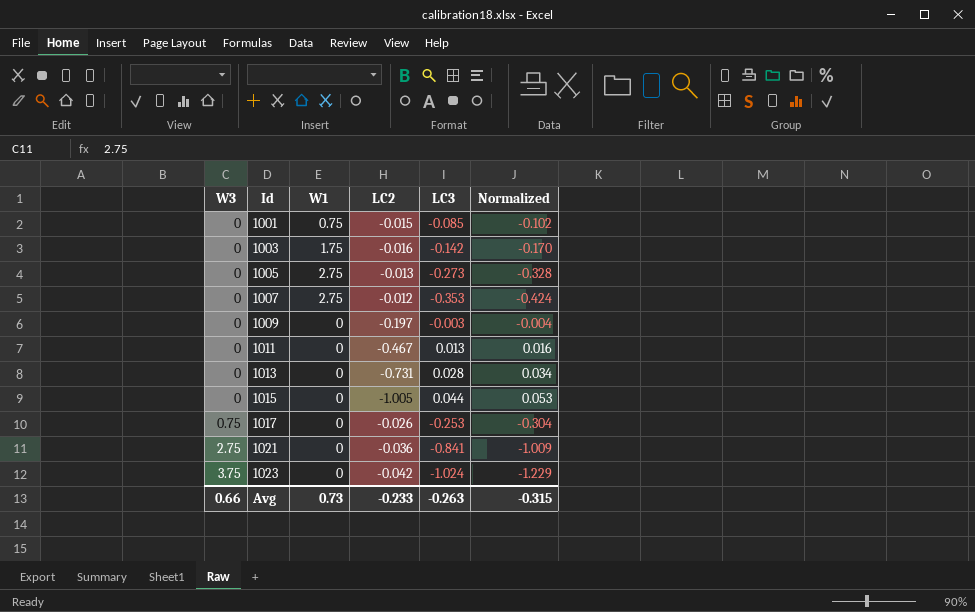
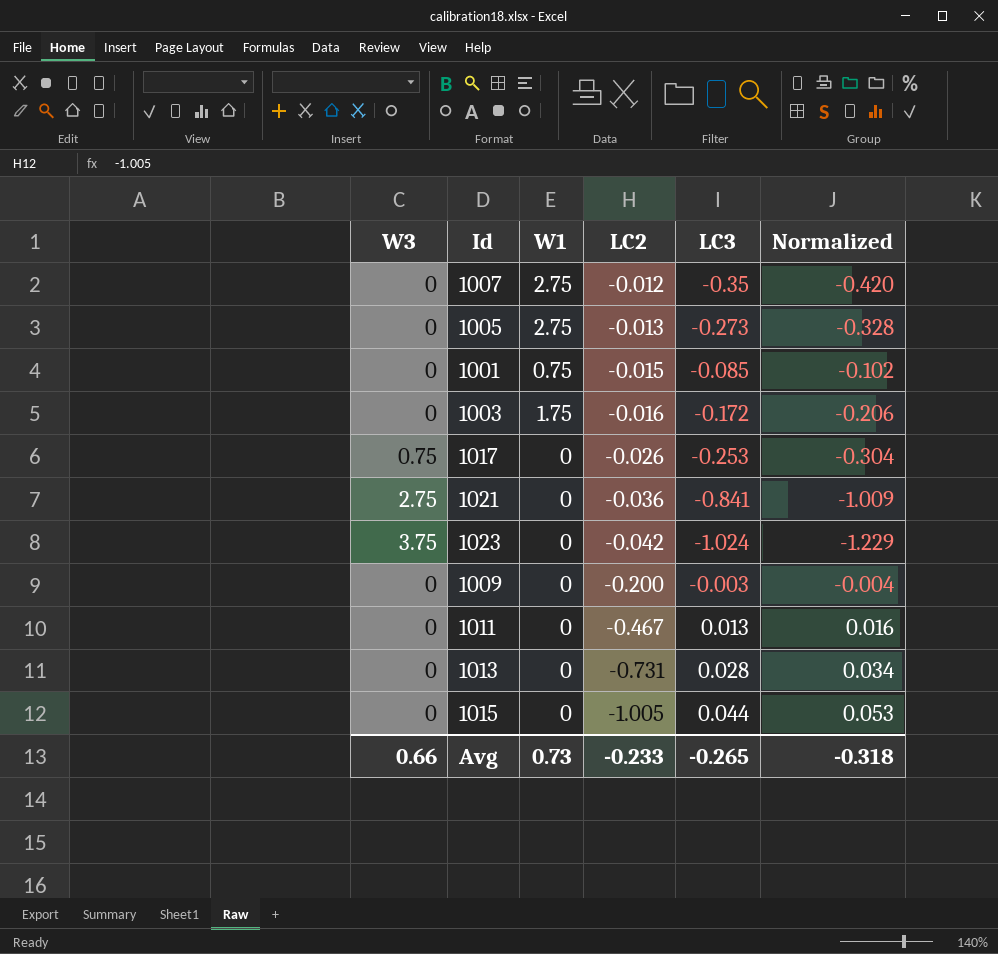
row order: W3 ascending -> LC2 descending
1007 | LC3: -0.353 -> -0.35
1007 | Normalized: -0.424 -> -0.420
1003 | LC3: -0.142 -> -0.172
1003 | Normalized: -0.170 -> -0.206
1009 | LC2: -0.197 -> -0.200
Avg | LC3: -0.263 -> -0.265
Avg | Normalized: -0.315 -> -0.318

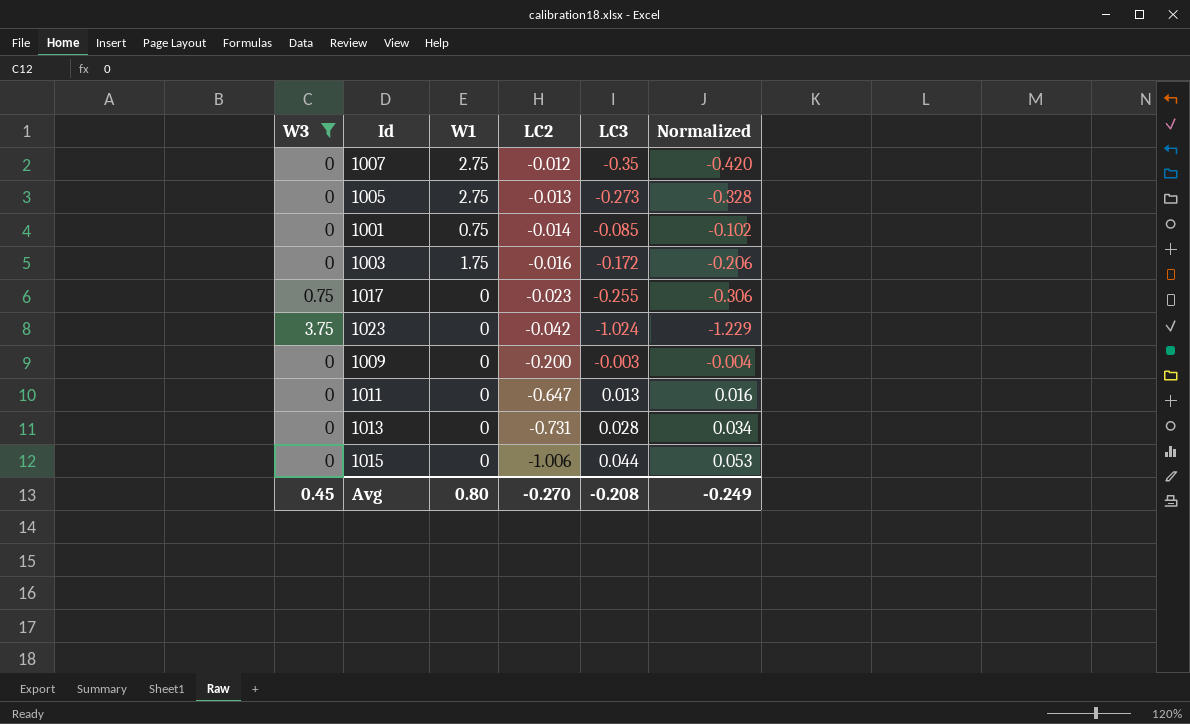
filter: none -> W3 != 2.75
1001 | LC2: -0.015 -> -0.014
1017 | LC2: -0.026 -> -0.023
1017 | LC3: -0.253 -> -0.255
1017 | Normalized: -0.304 -> -0.306
1011 | LC2: -0.467 -> -0.647
1015 | LC2: -1.005 -> -1.006
Avg | W3: 0.66 -> 0.45
Avg | W1: 0.73 -> 0.80
Avg | LC2: -0.233 -> -0.270
Avg | LC3: -0.265 -> -0.208
Avg | Normalized: -0.318 -> -0.249

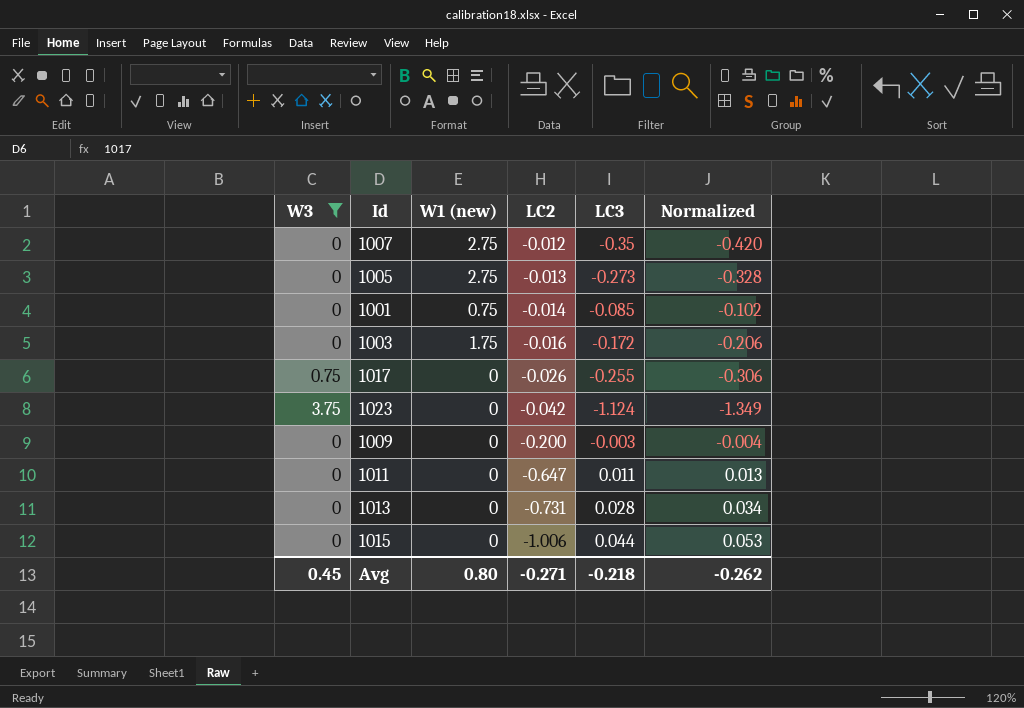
column name: W1 -> W1 (new)
1017 | LC2: -0.023 -> -0.026
1023 | LC3: -1.024 -> -1.124
1023 | Normalized: -1.229 -> -1.349
1011 | LC3: 0.013 -> 0.011
1011 | Normalized: 0.016 -> 0.013
Avg | LC2: -0.270 -> -0.271
Avg | LC3: -0.208 -> -0.218
Avg | Normalized: -0.249 -> -0.262

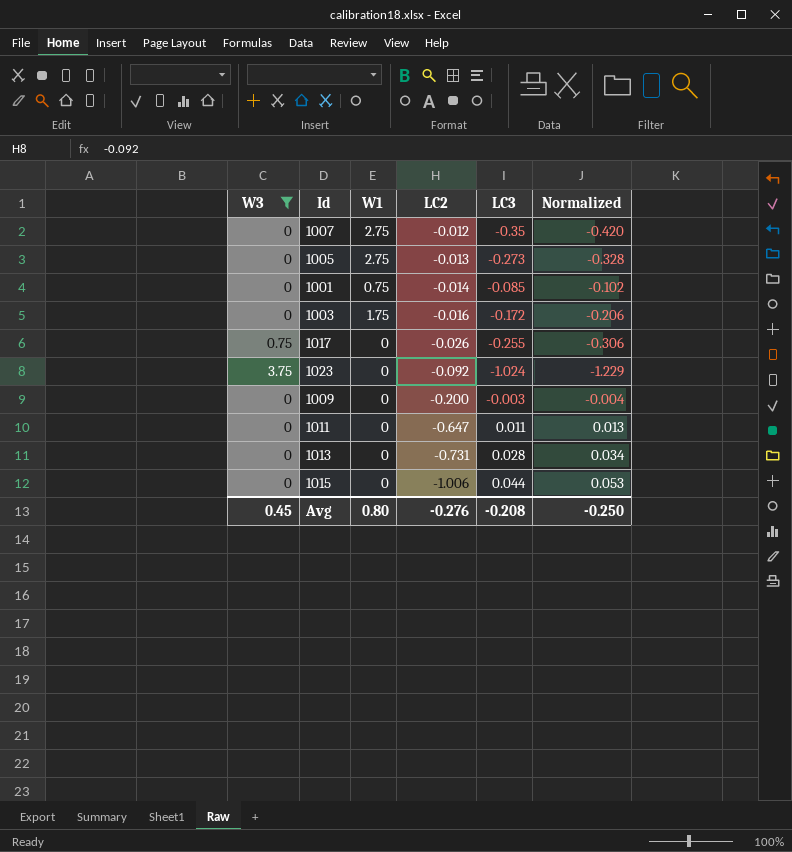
column name: W1 (new) -> W1
1023 | LC2: -0.042 -> -0.092
1023 | LC3: -1.124 -> -1.024
1023 | Normalized: -1.349 -> -1.229
Avg | LC2: -0.271 -> -0.276
Avg | LC3: -0.218 -> -0.208
Avg | Normalized: -0.262 -> -0.250

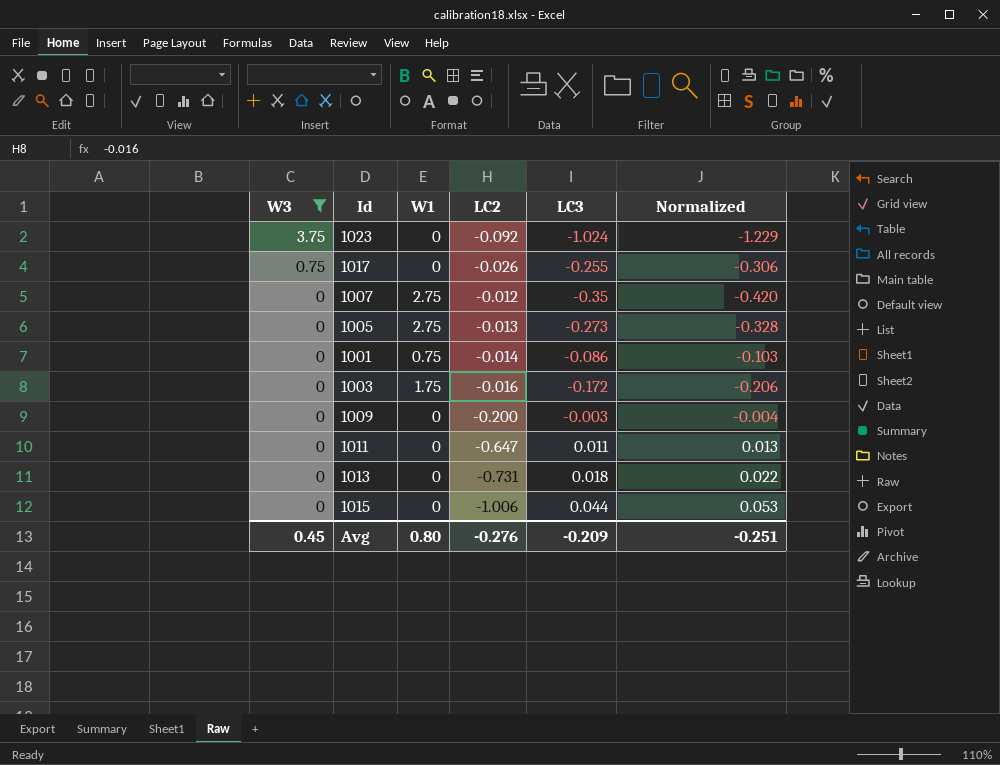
row order: LC2 descending -> W3 descending
1001 | LC3: -0.085 -> -0.086
1001 | Normalized: -0.102 -> -0.103
1013 | LC3: 0.028 -> 0.018
1013 | Normalized: 0.034 -> 0.022
Avg | LC3: -0.208 -> -0.209
Avg | Normalized: -0.250 -> -0.251

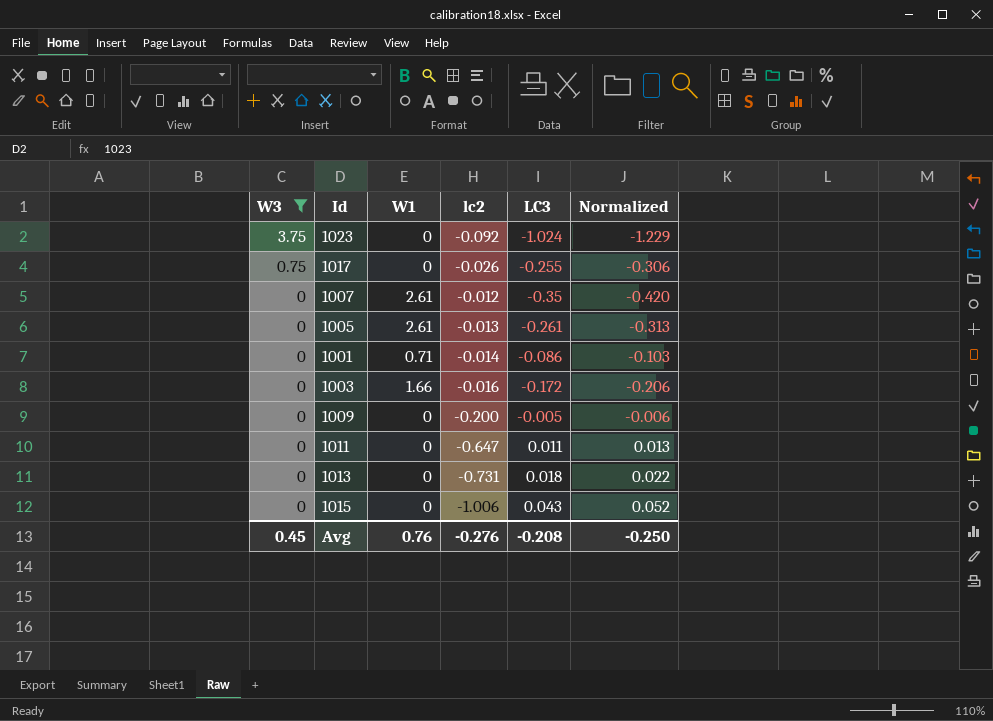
column name: LC2 -> lc2
1007 | W1: 2.75 -> 2.61
1005 | W1: 2.75 -> 2.61
1005 | LC3: -0.273 -> -0.261
1005 | Normalized: -0.328 -> -0.313
1001 | W1: 0.75 -> 0.71
1003 | W1: 1.75 -> 1.66
1009 | LC3: -0.003 -> -0.005
1009 | Normalized: -0.004 -> -0.006
1015 | LC3: 0.044 -> 0.043
1015 | Normalized: 0.053 -> 0.052
Avg | W1: 0.80 -> 0.76
Avg | LC3: -0.209 -> -0.208
Avg | Normalized: -0.251 -> -0.250

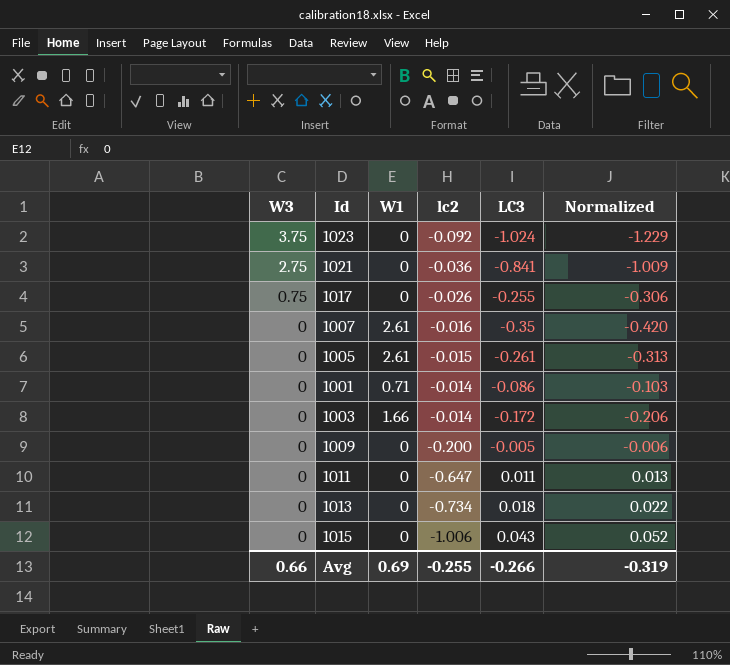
filter: W3 != 2.75 -> none
1007 | lc2: -0.012 -> -0.016
1005 | lc2: -0.013 -> -0.015
1003 | lc2: -0.016 -> -0.014
1013 | lc2: -0.731 -> -0.734
Avg | W3: 0.45 -> 0.66
Avg | W1: 0.76 -> 0.69
Avg | lc2: -0.276 -> -0.255
Avg | LC3: -0.208 -> -0.266
Avg | Normalized: -0.250 -> -0.319

